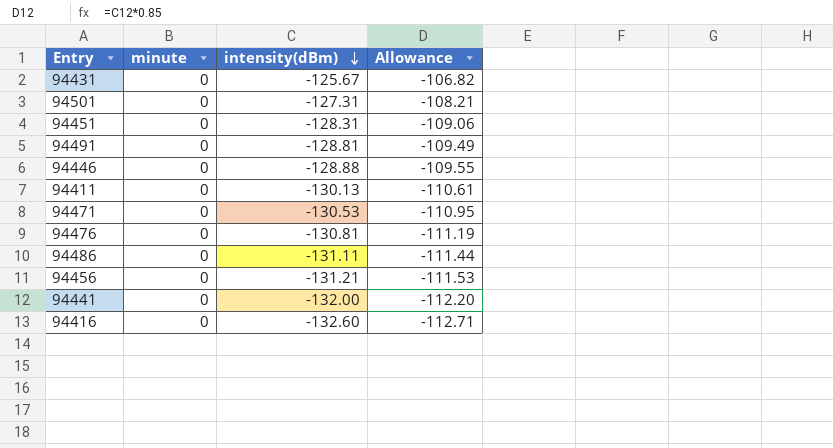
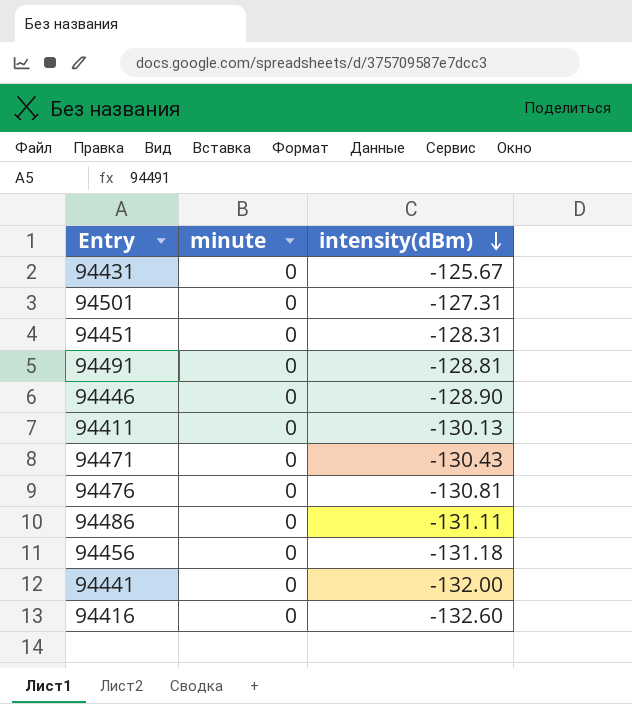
column Allowance | formula: [intensity(dBm)] * 0.85 -> none
94446 | intensity(dBm): -128.88 -> -128.90
94471 | intensity(dBm): -130.53 -> -130.43
94456 | intensity(dBm): -131.21 -> -131.18

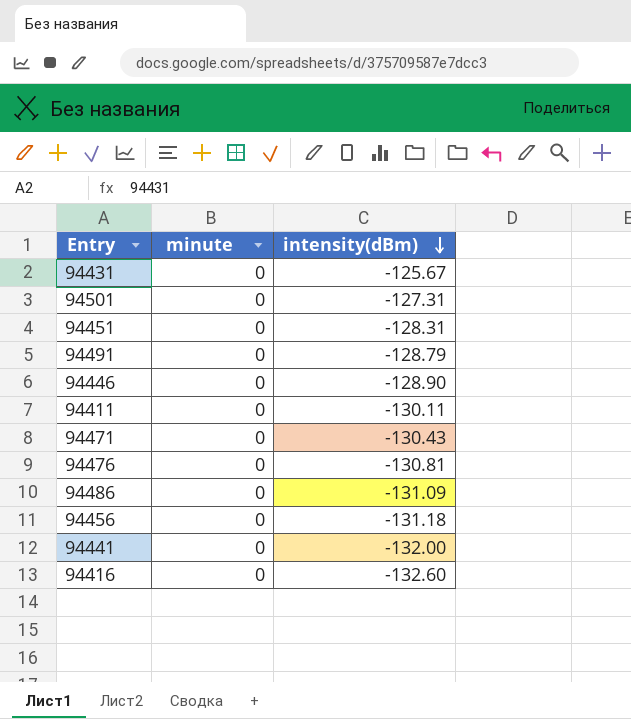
94491 | intensity(dBm): -128.81 -> -128.79
94411 | intensity(dBm): -130.13 -> -130.11
94486 | intensity(dBm): -131.11 -> -131.09

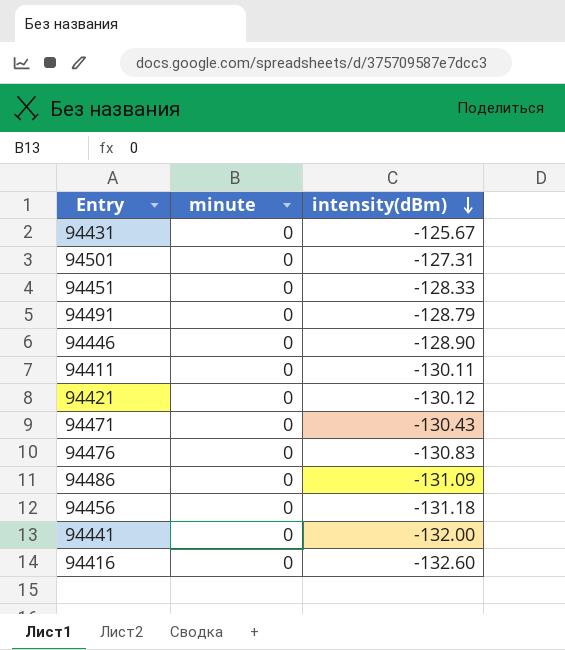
94451 | intensity(dBm): -128.31 -> -128.33
row 94421: none -> 0 | -130.12
94476 | intensity(dBm): -130.81 -> -130.83

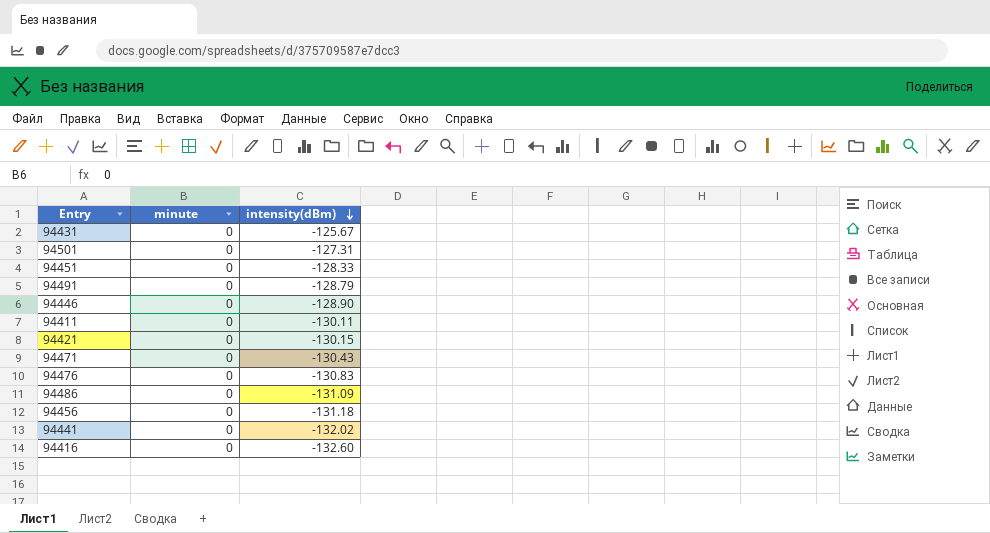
94421 | intensity(dBm): -130.12 -> -130.15
94441 | intensity(dBm): -132.00 -> -132.02

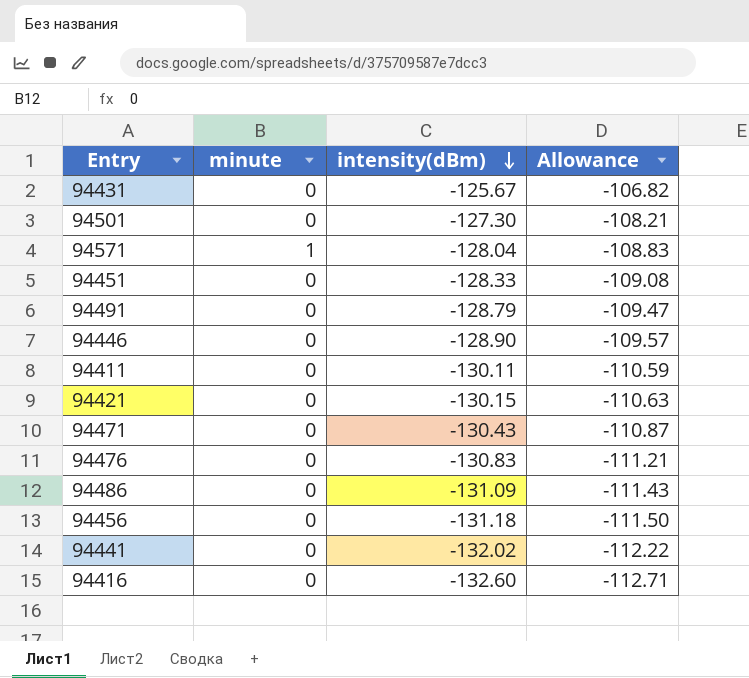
column Allowance | formula: none -> [intensity(dBm)] * 0.85
94501 | intensity(dBm): -127.31 -> -127.30
row 94571: none -> 1 | -128.04 | -108.83

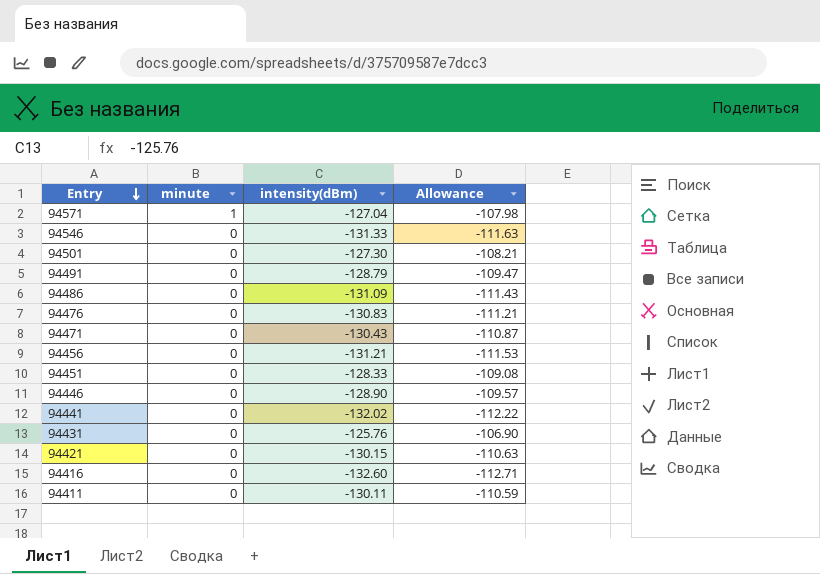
row order: intensity(dBm) descending -> Entry descending
94571 | intensity(dBm): -128.04 -> -127.04
94571 | Allowance: -108.83 -> -107.98
row 94546: none -> 0 | -131.33 | -111.63
94456 | intensity(dBm): -131.18 -> -131.21
94456 | Allowance: -111.50 -> -111.53
94431 | intensity(dBm): -125.67 -> -125.76
94431 | Allowance: -106.82 -> -106.90

